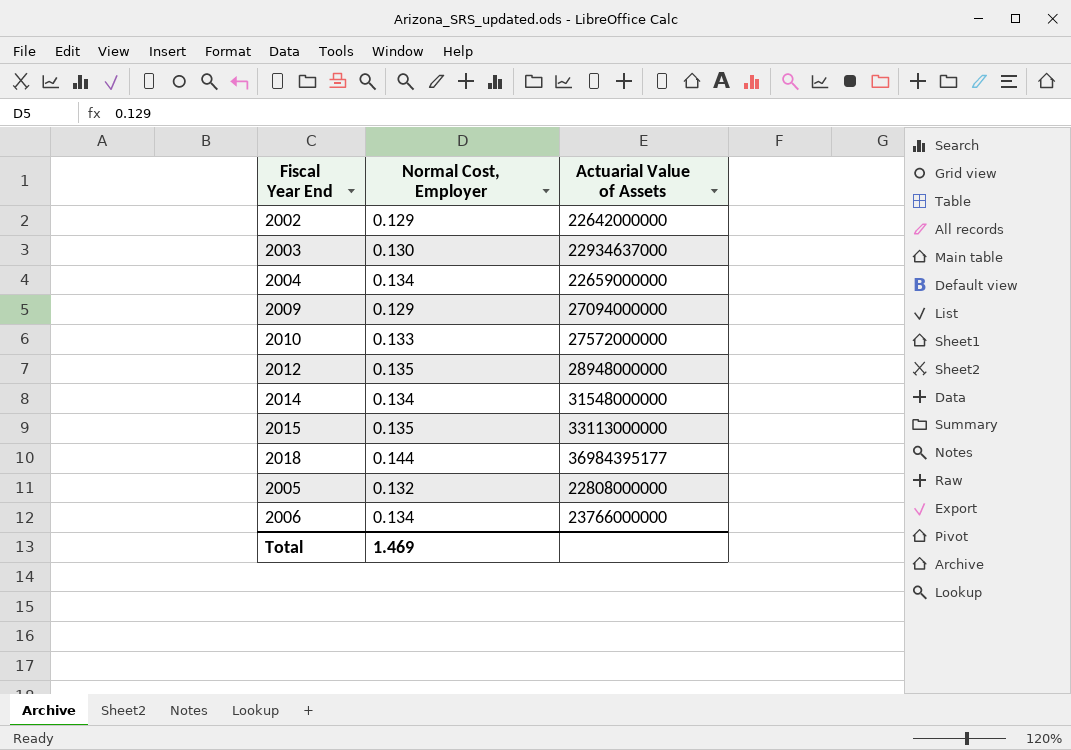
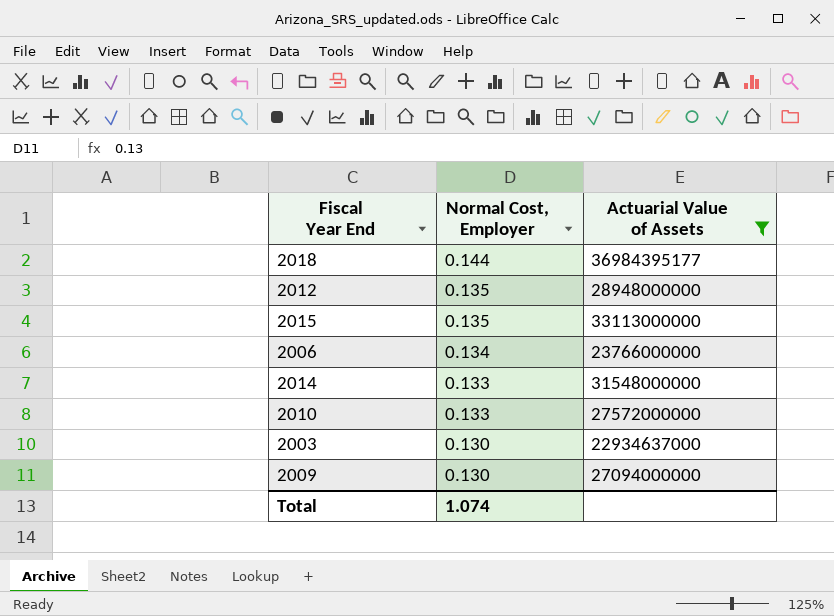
filter: none -> Actuarial Value of Assets >= 22934637000
row order: none -> Normal Cost, Employer descending
2014 | Normal Cost, Employer: 0.134 -> 0.133
2009 | Normal Cost, Employer: 0.129 -> 0.130
Total | Normal Cost, Employer: 1.469 -> 1.074

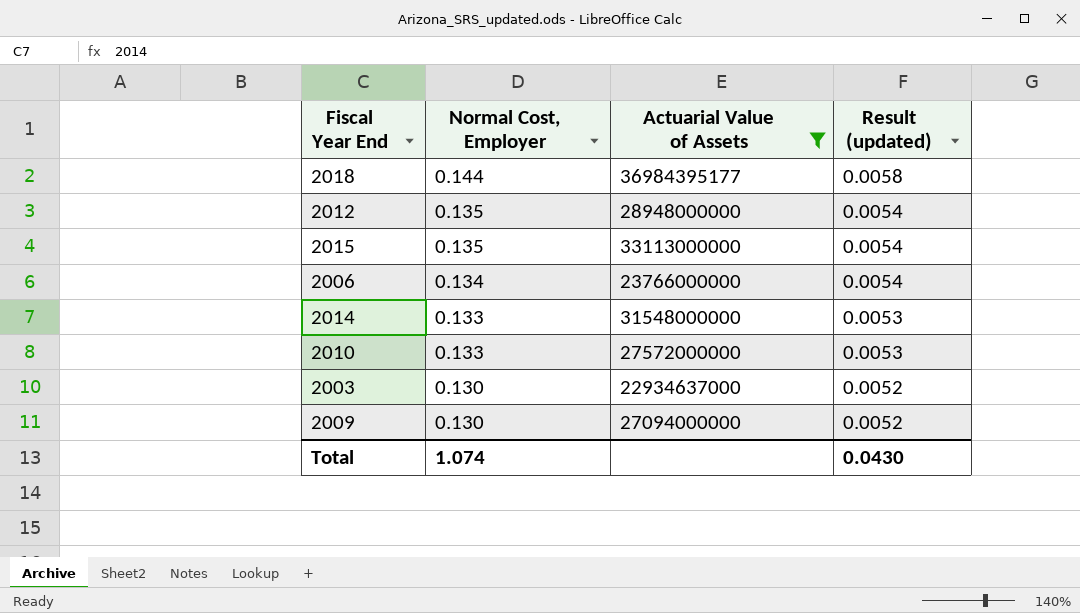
column Result (updated) | formula: none -> [Normal Cost, Employer] * 0.04

